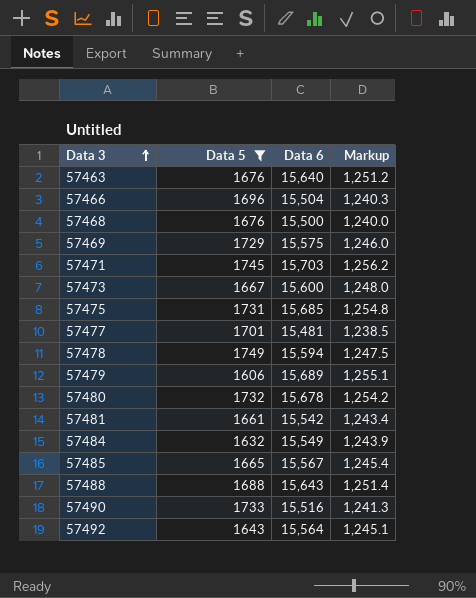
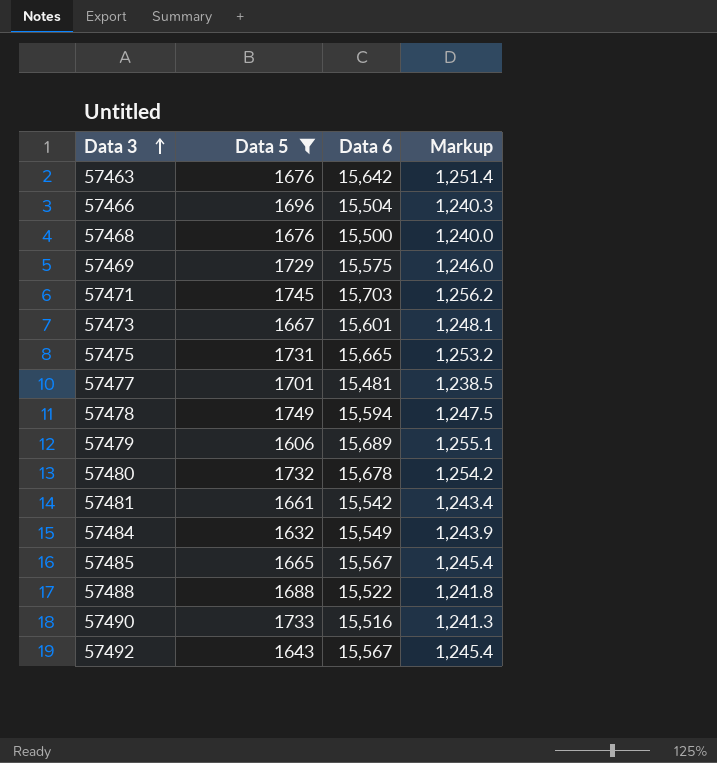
57463 | Data 6: 15,640 -> 15,642
57463 | Markup: 1,251.2 -> 1,251.4
57473 | Data 6: 15,600 -> 15,601
57473 | Markup: 1,248.0 -> 1,248.1
57475 | Data 6: 15,685 -> 15,665
57475 | Markup: 1,254.8 -> 1,253.2
57488 | Data 6: 15,643 -> 15,522
57488 | Markup: 1,251.4 -> 1,241.8
57492 | Data 6: 15,564 -> 15,567
57492 | Markup: 1,245.1 -> 1,245.4

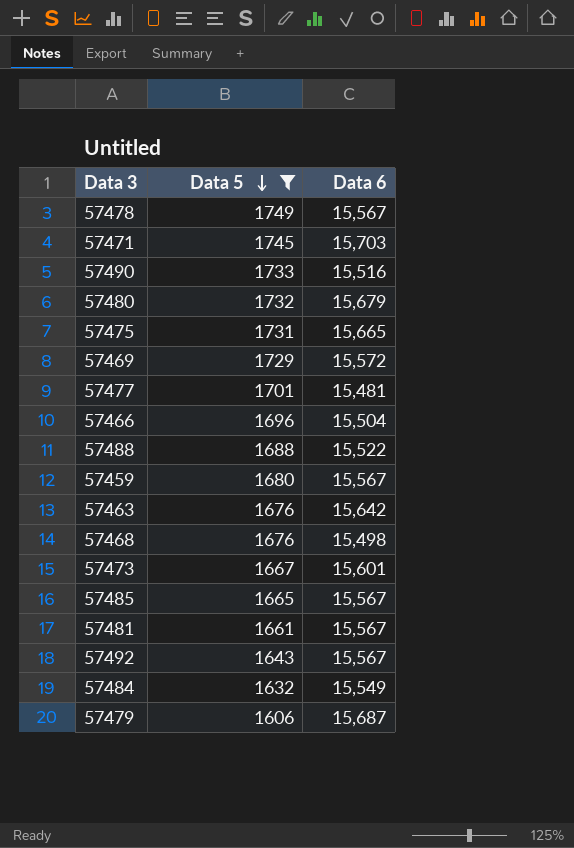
row order: Data 3 ascending -> Data 5 descending
column Markup | formula: [Data 6] * 0.08 -> none
57478 | Data 6: 15,594 -> 15,567
57480 | Data 6: 15,678 -> 15,679
57469 | Data 6: 15,575 -> 15,572
row 57459: none -> 1680 | 15,567
57468 | Data 6: 15,500 -> 15,498
57481 | Data 6: 15,542 -> 15,567
57479 | Data 6: 15,689 -> 15,687

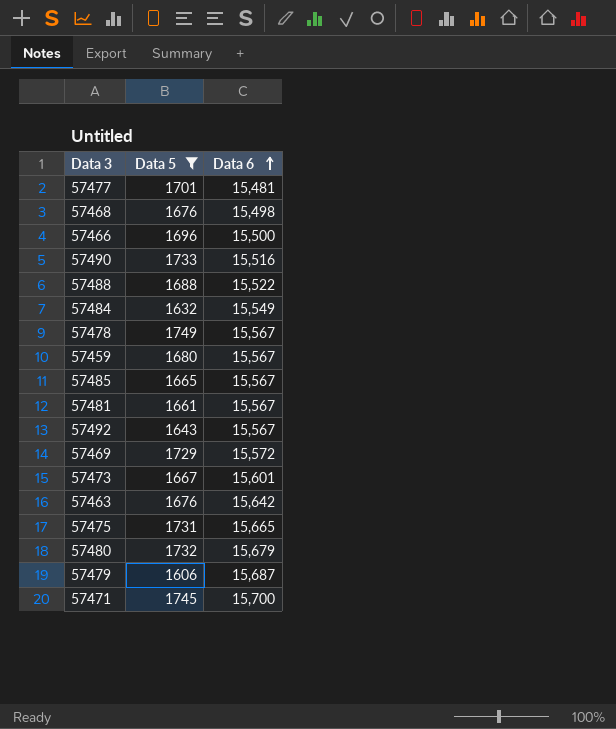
row order: Data 5 descending -> Data 6 ascending
57466 | Data 6: 15,504 -> 15,500
57471 | Data 6: 15,703 -> 15,700

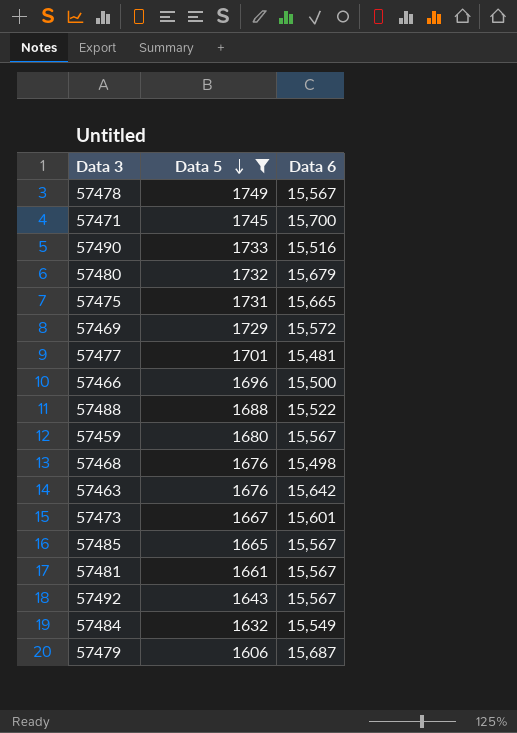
row order: Data 6 ascending -> Data 5 descending

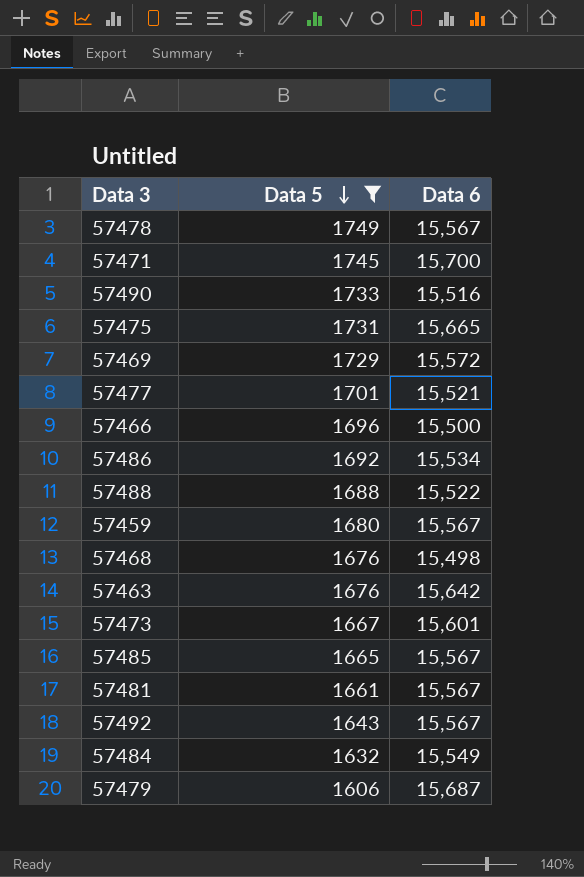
row 57480: 1732 | 15,679 -> none
57477 | Data 6: 15,481 -> 15,521
row 57486: none -> 1692 | 15,534

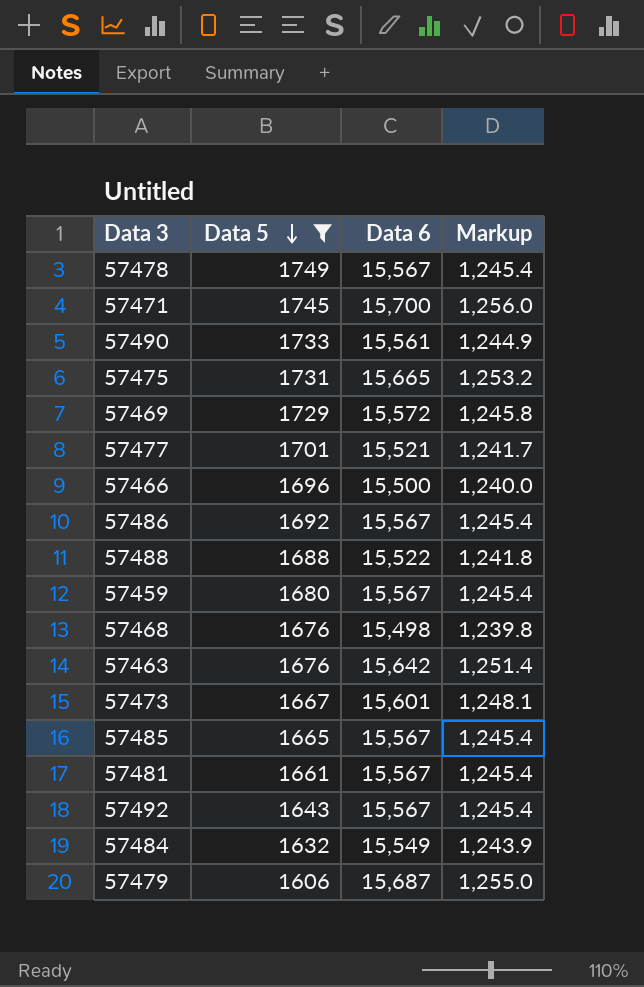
column Markup | formula: none -> [Data 6] * 0.08
57490 | Data 6: 15,516 -> 15,561
57486 | Data 6: 15,534 -> 15,567

